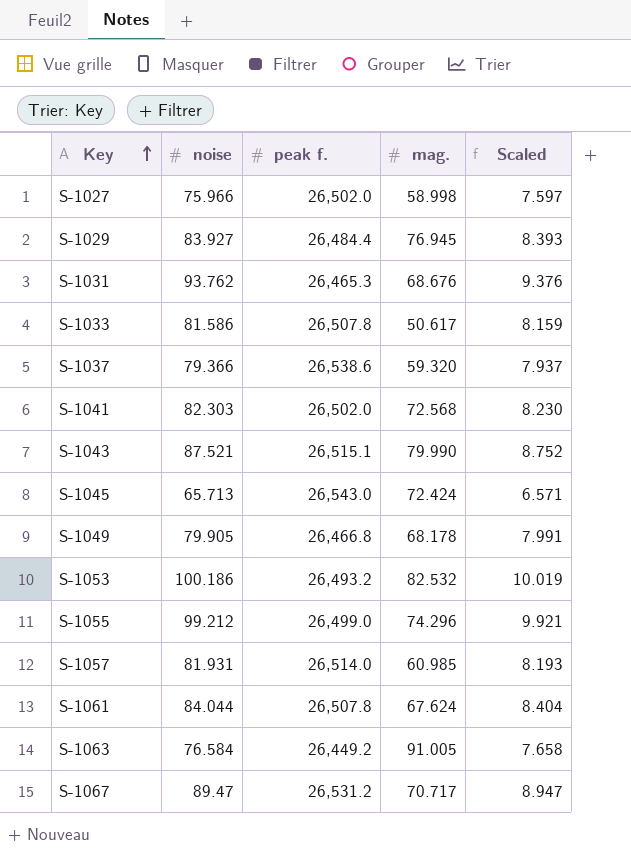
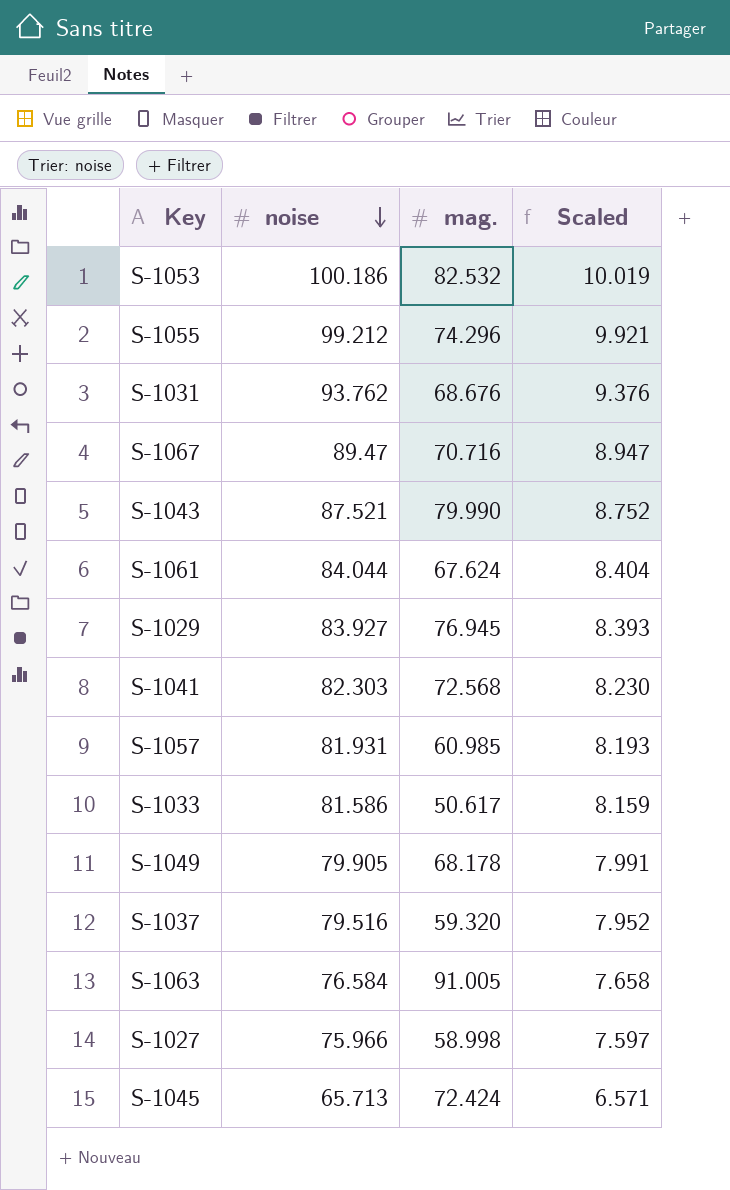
row order: Key ascending -> noise descending
column peak f. | position: 3 -> none
S-1067 | mag.: 70.717 -> 70.716
S-1037 | noise: 79.366 -> 79.516
S-1037 | Scaled: 7.937 -> 7.952

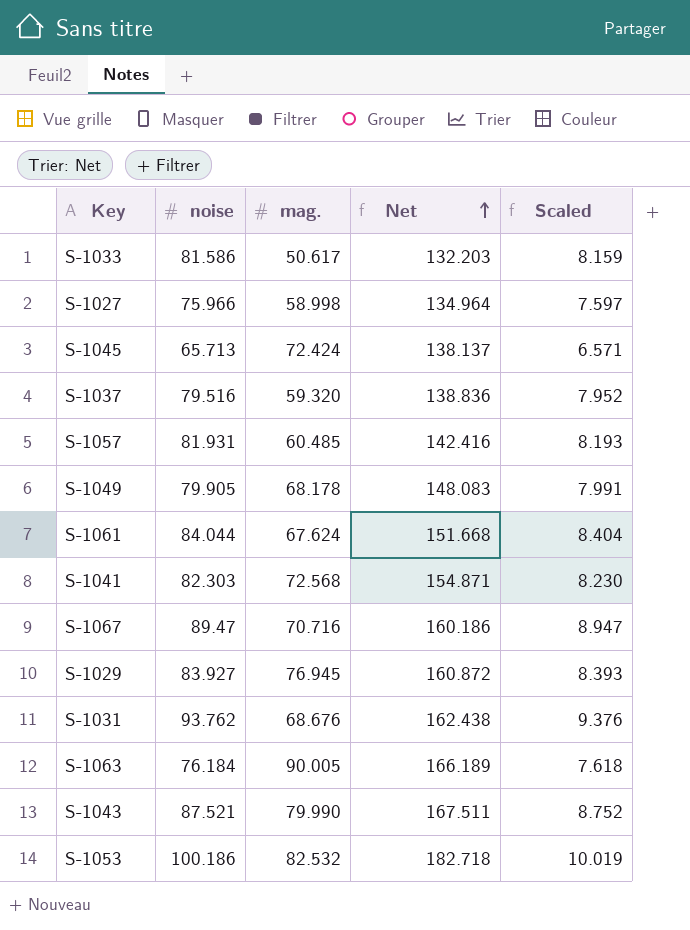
row order: noise descending -> Net ascending
column Net | formula: none -> [noise] + [mag.]
row S-1055: 99.212 | 74.296 | 9.921 -> none
S-1057 | mag.: 60.985 -> 60.485
S-1063 | noise: 76.584 -> 76.184
S-1063 | mag.: 91.005 -> 90.005
S-1063 | Scaled: 7.658 -> 7.618

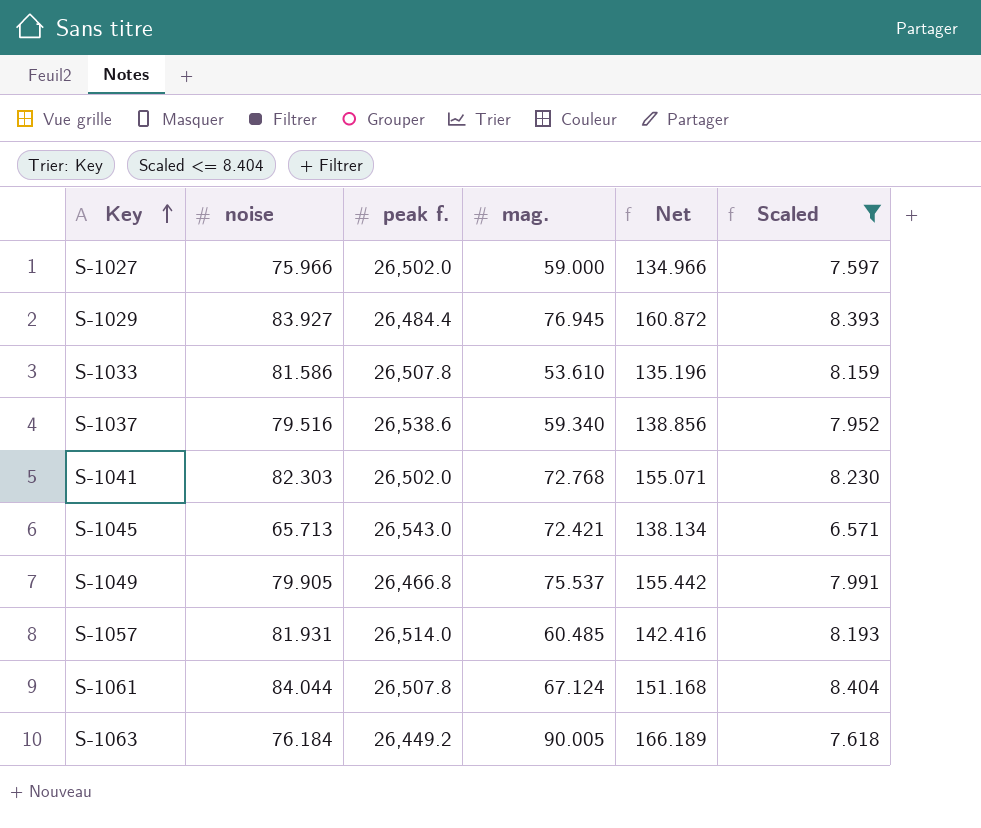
filter: none -> Scaled <= 8.404
row order: Net ascending -> Key ascending
column peak f. | position: none -> 3
S-1027 | mag.: 58.998 -> 59.000
S-1027 | Net: 134.964 -> 134.966
S-1033 | mag.: 50.617 -> 53.610
S-1033 | Net: 132.203 -> 135.196
S-1037 | mag.: 59.320 -> 59.340
S-1037 | Net: 138.836 -> 138.856
S-1041 | mag.: 72.568 -> 72.768
S-1041 | Net: 154.871 -> 155.071
S-1045 | mag.: 72.424 -> 72.421
S-1045 | Net: 138.137 -> 138.134
S-1049 | mag.: 68.178 -> 75.537
S-1049 | Net: 148.083 -> 155.442
S-1061 | mag.: 67.624 -> 67.124
S-1061 | Net: 151.668 -> 151.168

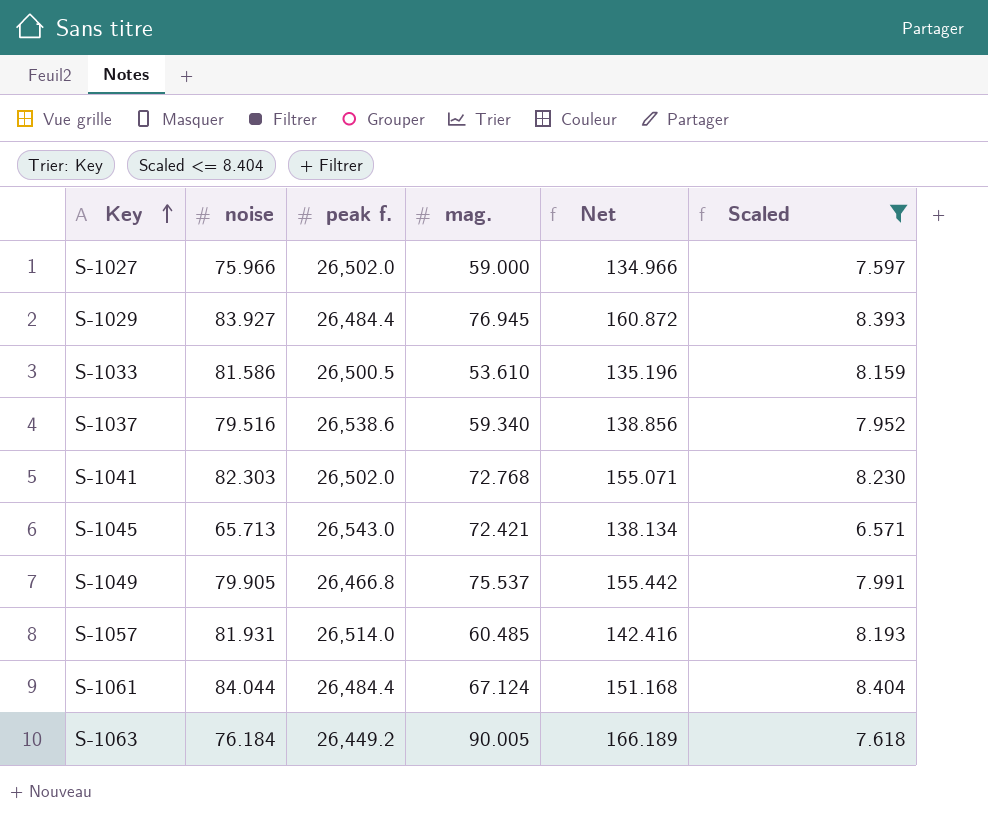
S-1033 | peak f.: 26,507.8 -> 26,500.5
S-1061 | peak f.: 26,507.8 -> 26,484.4

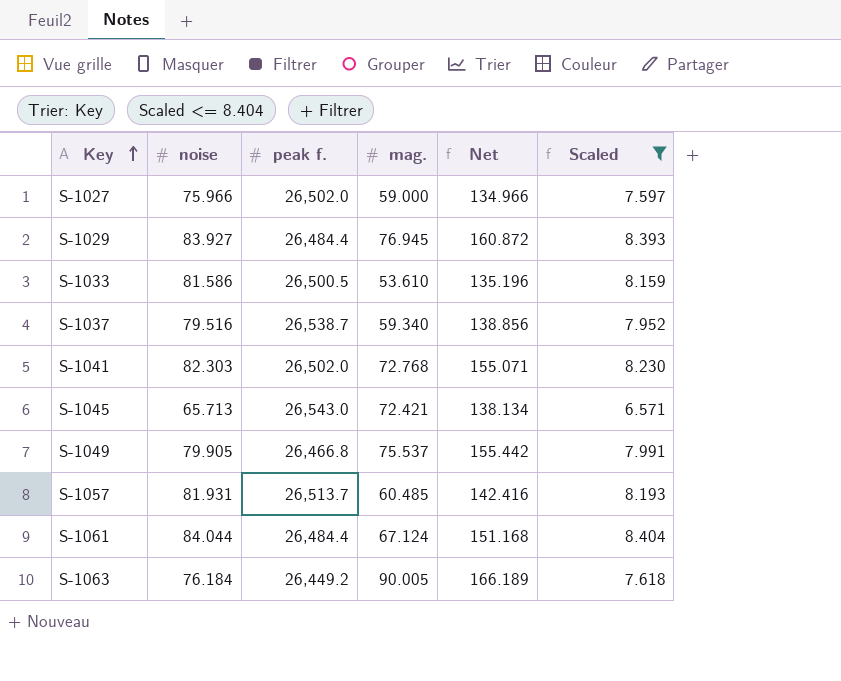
S-1037 | peak f.: 26,538.6 -> 26,538.7
S-1057 | peak f.: 26,514.0 -> 26,513.7

